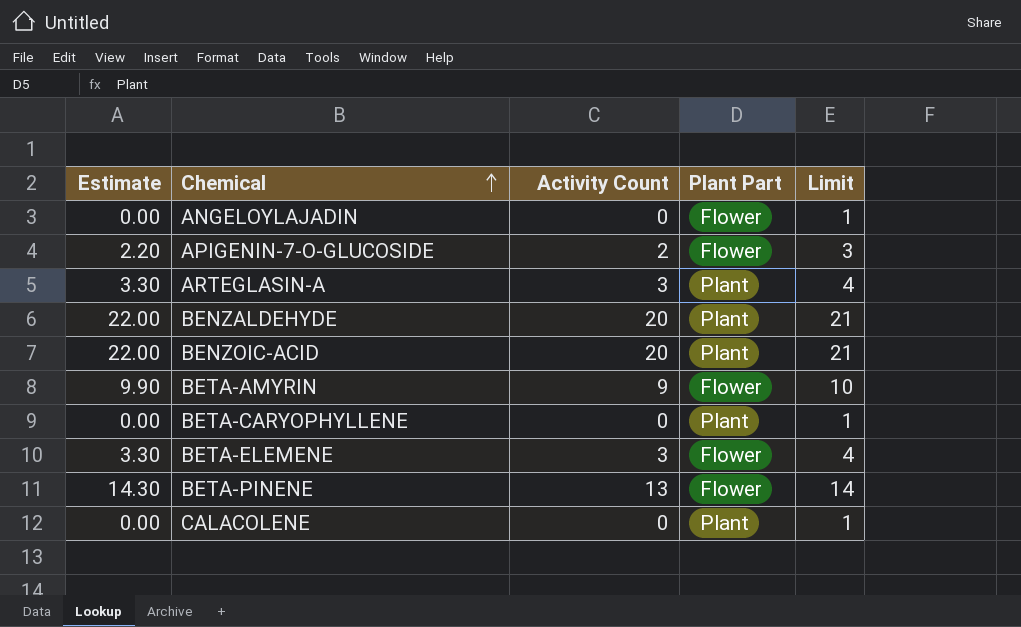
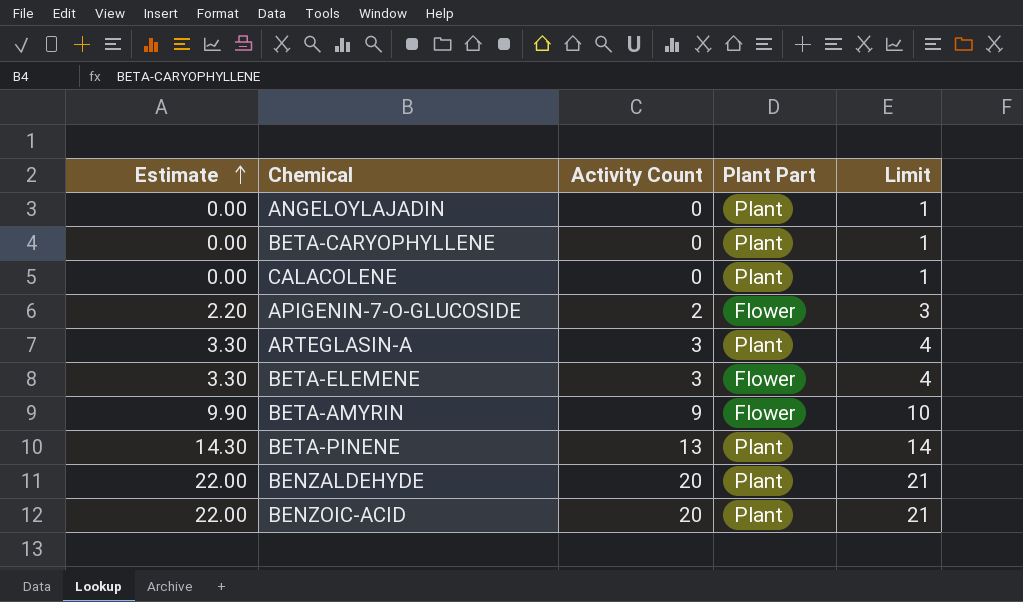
row order: Chemical ascending -> Estimate ascending
ANGELOYLAJADIN | Plant Part: Flower -> Plant
BETA-PINENE | Plant Part: Flower -> Plant

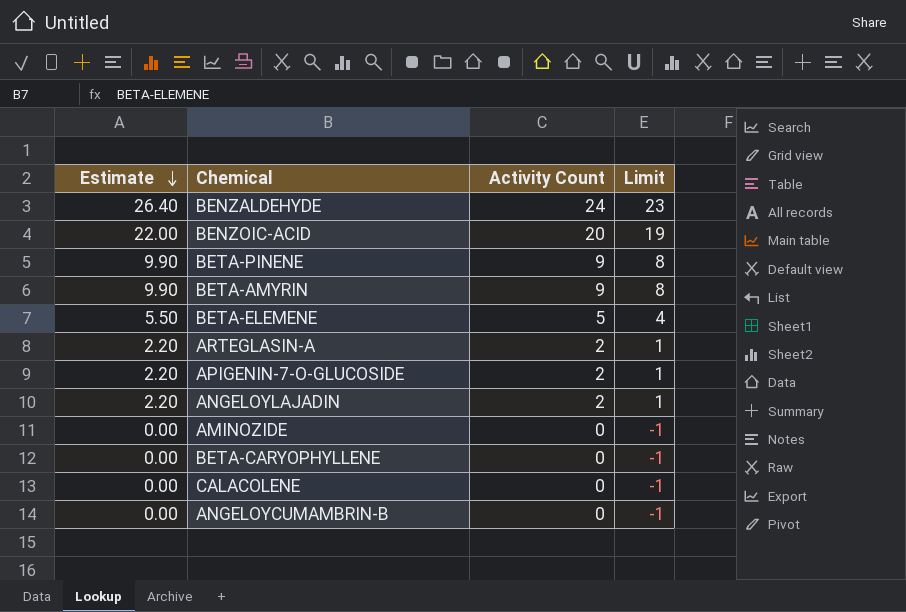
row order: Estimate ascending -> Estimate descending
column Plant Part | position: 4 -> none
column Limit | formula: [Activity Count] + 1 -> [Activity Count] - 1
BENZALDEHYDE | Estimate: 22.00 -> 26.40
BENZALDEHYDE | Activity Count: 20 -> 24
BETA-PINENE | Estimate: 14.30 -> 9.90
BETA-PINENE | Activity Count: 13 -> 9
BETA-ELEMENE | Estimate: 3.30 -> 5.50
BETA-ELEMENE | Activity Count: 3 -> 5
ARTEGLASIN-A | Estimate: 3.30 -> 2.20
ARTEGLASIN-A | Activity Count: 3 -> 2
ANGELOYLAJADIN | Estimate: 0.00 -> 2.20
ANGELOYLAJADIN | Activity Count: 0 -> 2
row AMINOZIDE: none -> 0.00 | 0 | -1
row ANGELOYCUMAMBRIN-B: none -> 0.00 | 0 | -1

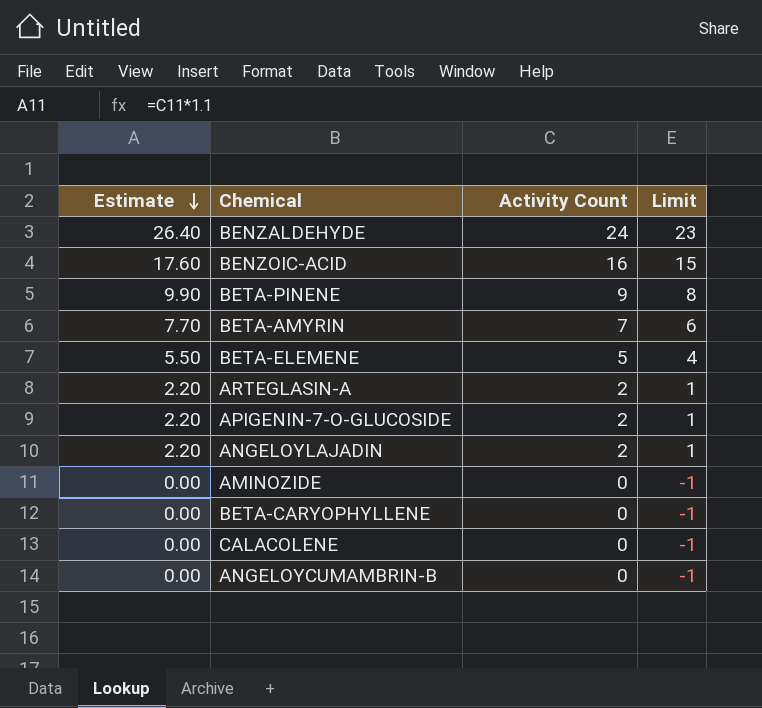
BENZOIC-ACID | Estimate: 22.00 -> 17.60
BENZOIC-ACID | Activity Count: 20 -> 16
BENZOIC-ACID | Limit: 19 -> 15
BETA-AMYRIN | Estimate: 9.90 -> 7.70
BETA-AMYRIN | Activity Count: 9 -> 7
BETA-AMYRIN | Limit: 8 -> 6

